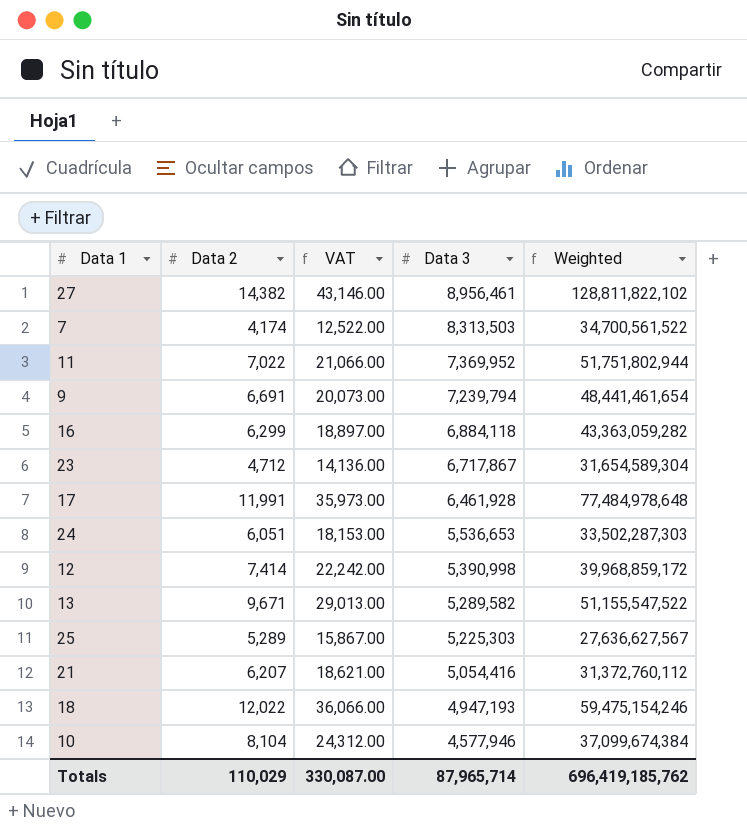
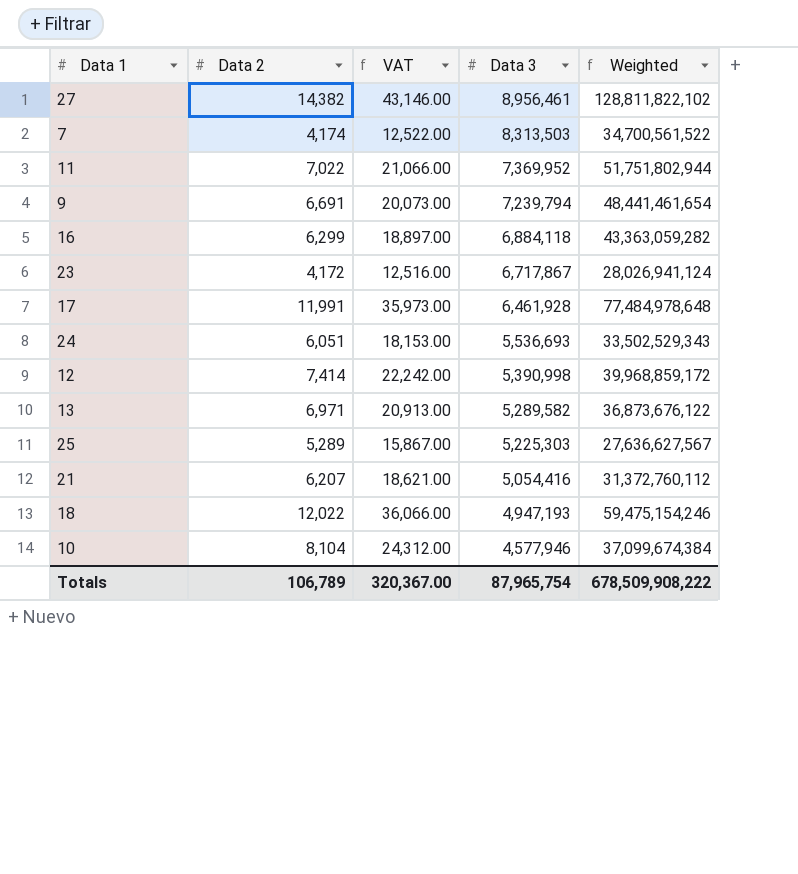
23 | Data 2: 4,712 -> 4,172
23 | VAT: 14,136.00 -> 12,516.00
23 | Weighted: 31,654,589,304 -> 28,026,941,124
24 | Data 3: 5,536,653 -> 5,536,693
24 | Weighted: 33,502,287,303 -> 33,502,529,343
13 | Data 2: 9,671 -> 6,971
13 | VAT: 29,013.00 -> 20,913.00
13 | Weighted: 51,155,547,522 -> 36,873,676,122
Totals | Data 2: 110,029 -> 106,789
Totals | VAT: 330,087.00 -> 320,367.00
Totals | Data 3: 87,965,714 -> 87,965,754
Totals | Weighted: 696,419,185,762 -> 678,509,908,222

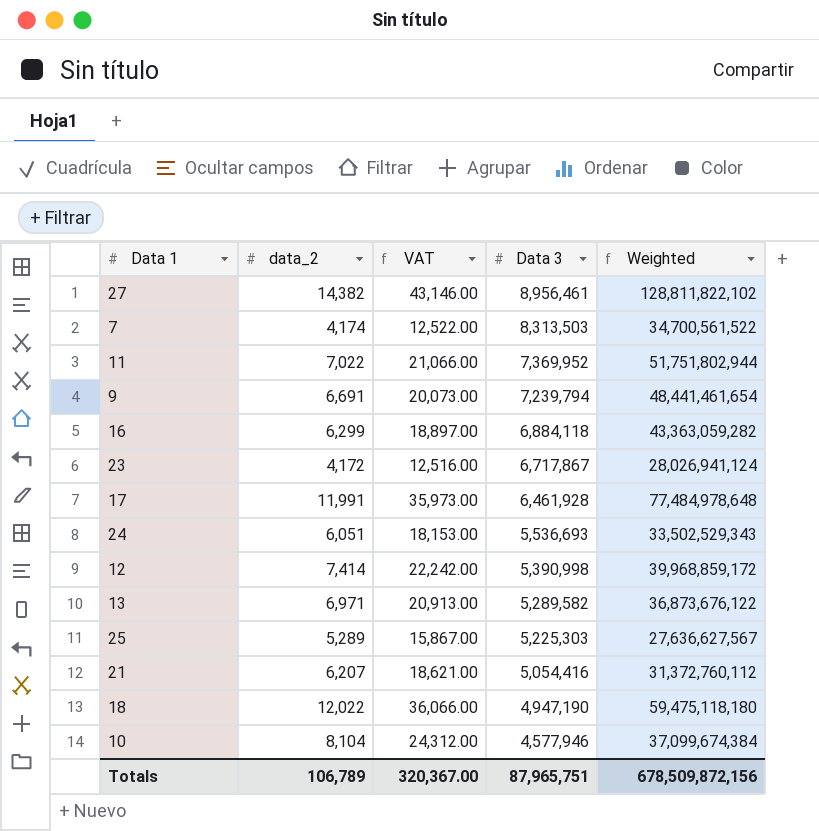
column name: Data 2 -> data_2
18 | Data 3: 4,947,193 -> 4,947,190
18 | Weighted: 59,475,154,246 -> 59,475,118,180
Totals | Data 3: 87,965,754 -> 87,965,751
Totals | Weighted: 678,509,908,222 -> 678,509,872,156

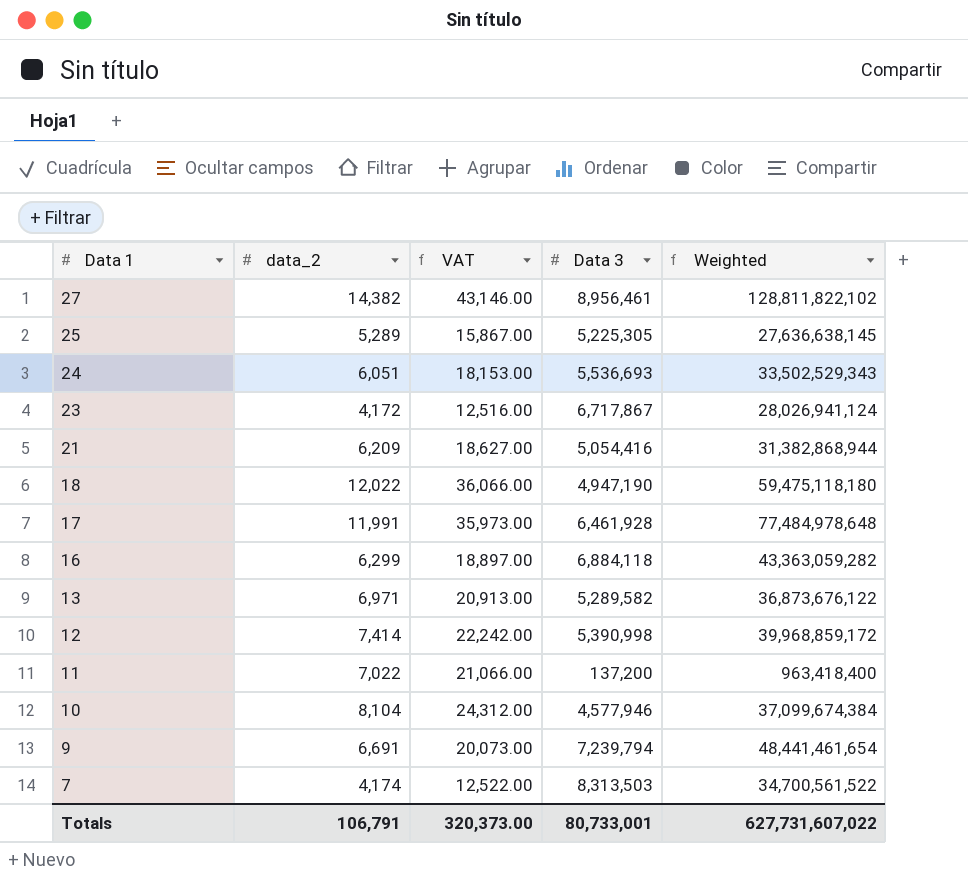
row order: Data 3 descending -> Data 1 descending
25 | Data 3: 5,225,303 -> 5,225,305
25 | Weighted: 27,636,627,567 -> 27,636,638,145
21 | data_2: 6,207 -> 6,209
21 | VAT: 18,621.00 -> 18,627.00
21 | Weighted: 31,372,760,112 -> 31,382,868,944
11 | Data 3: 7,369,952 -> 137,200
11 | Weighted: 51,751,802,944 -> 963,418,400
Totals | data_2: 106,789 -> 106,791
Totals | VAT: 320,367.00 -> 320,373.00
Totals | Data 3: 87,965,751 -> 80,733,001
Totals | Weighted: 678,509,872,156 -> 627,731,607,022

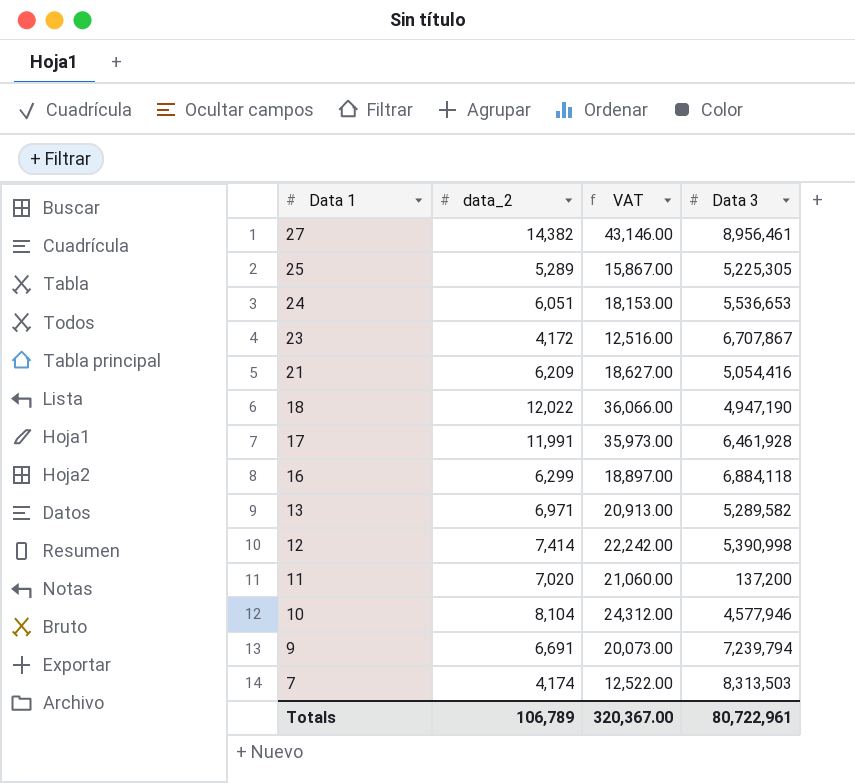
column Weighted | formula: [data_2] * [Data 3] -> none
24 | Data 3: 5,536,693 -> 5,536,653
23 | Data 3: 6,717,867 -> 6,707,867
11 | data_2: 7,022 -> 7,020
11 | VAT: 21,066.00 -> 21,060.00
Totals | data_2: 106,791 -> 106,789
Totals | VAT: 320,373.00 -> 320,367.00
Totals | Data 3: 80,733,001 -> 80,722,961

